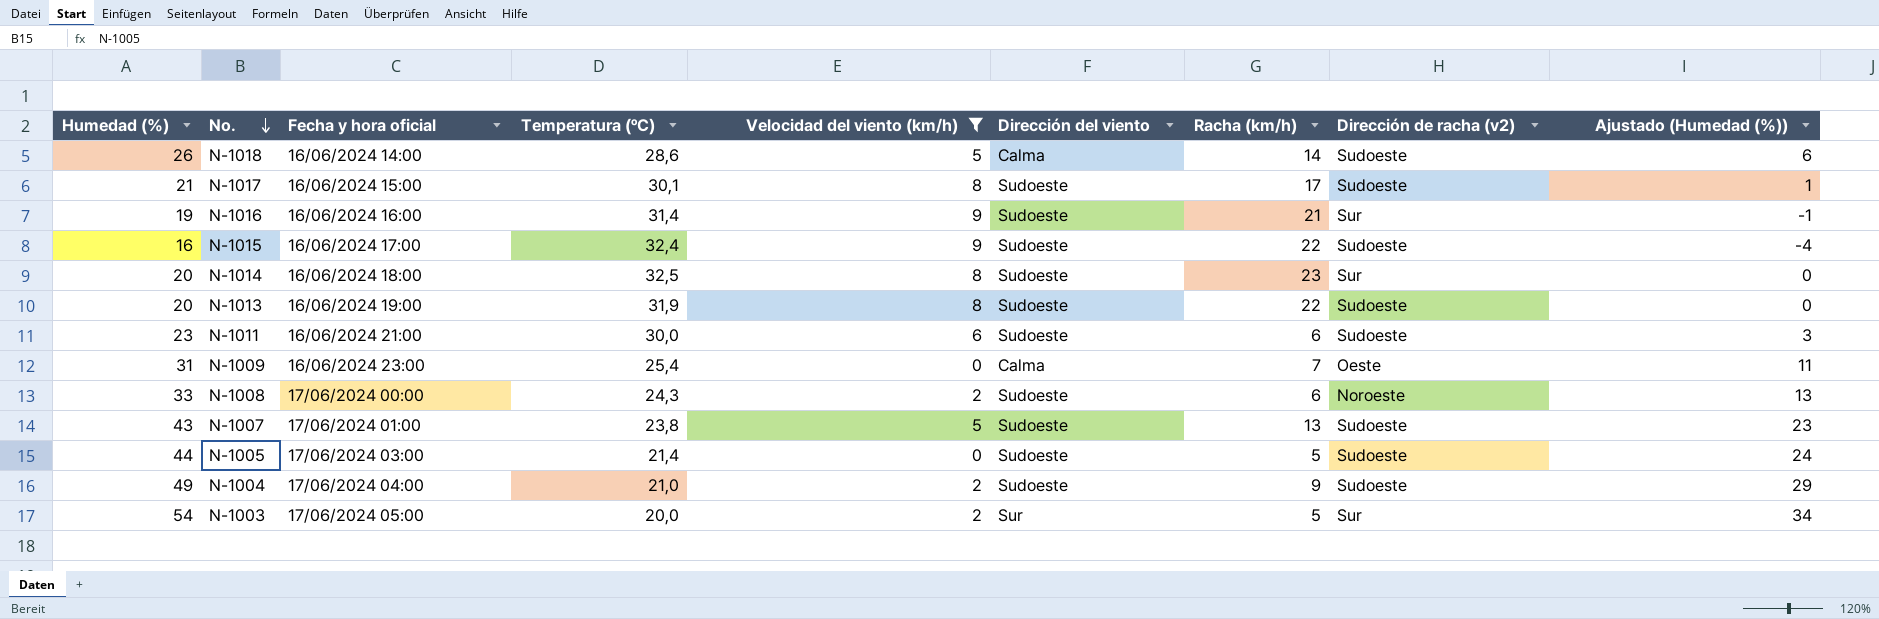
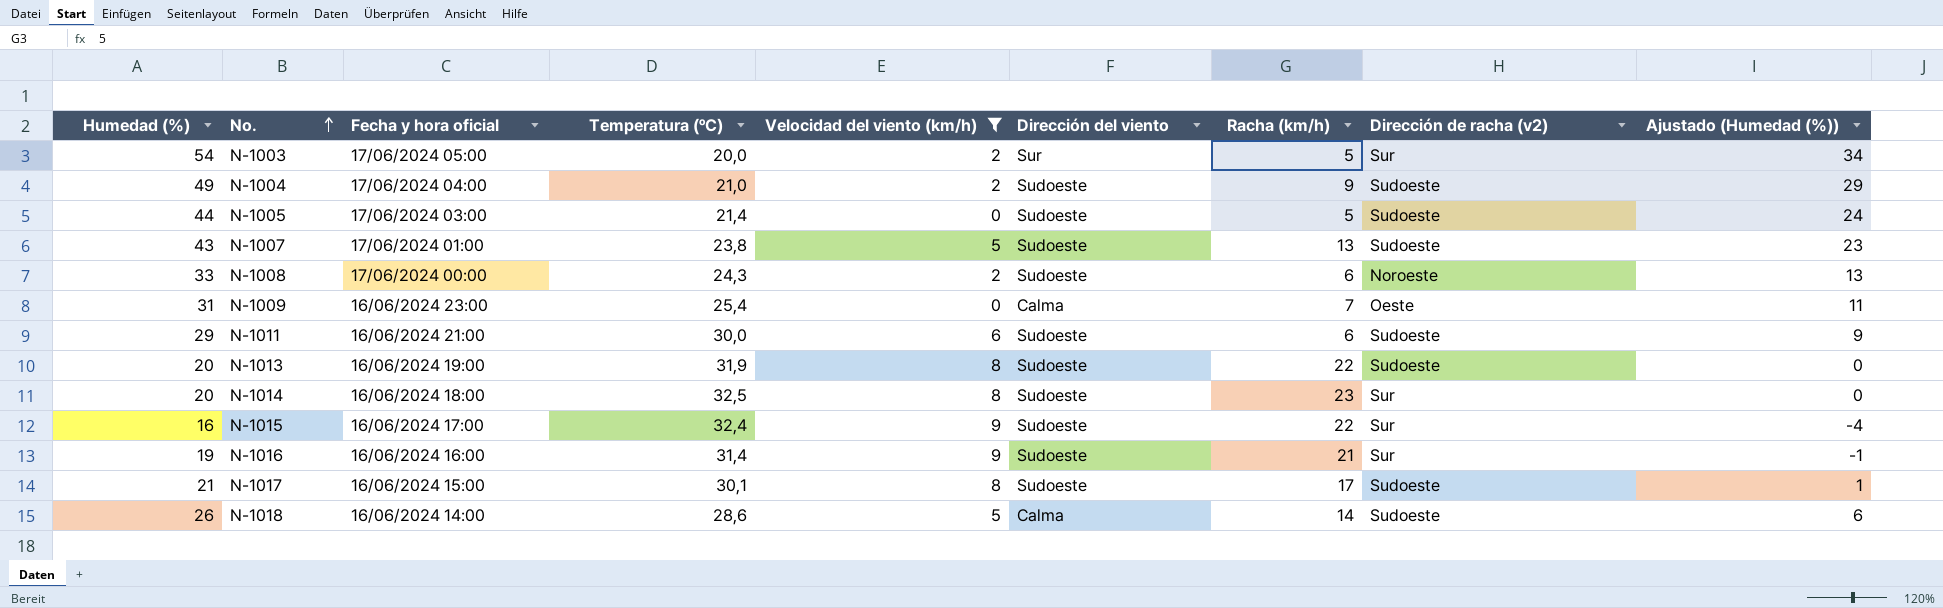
row order: No. descending -> No. ascending
N-1011 | Humedad (%): 23 -> 29
N-1011 | Ajustado (Humedad (%)): 3 -> 9
N-1015 | Dirección de racha (v2): Sudoeste -> Sur

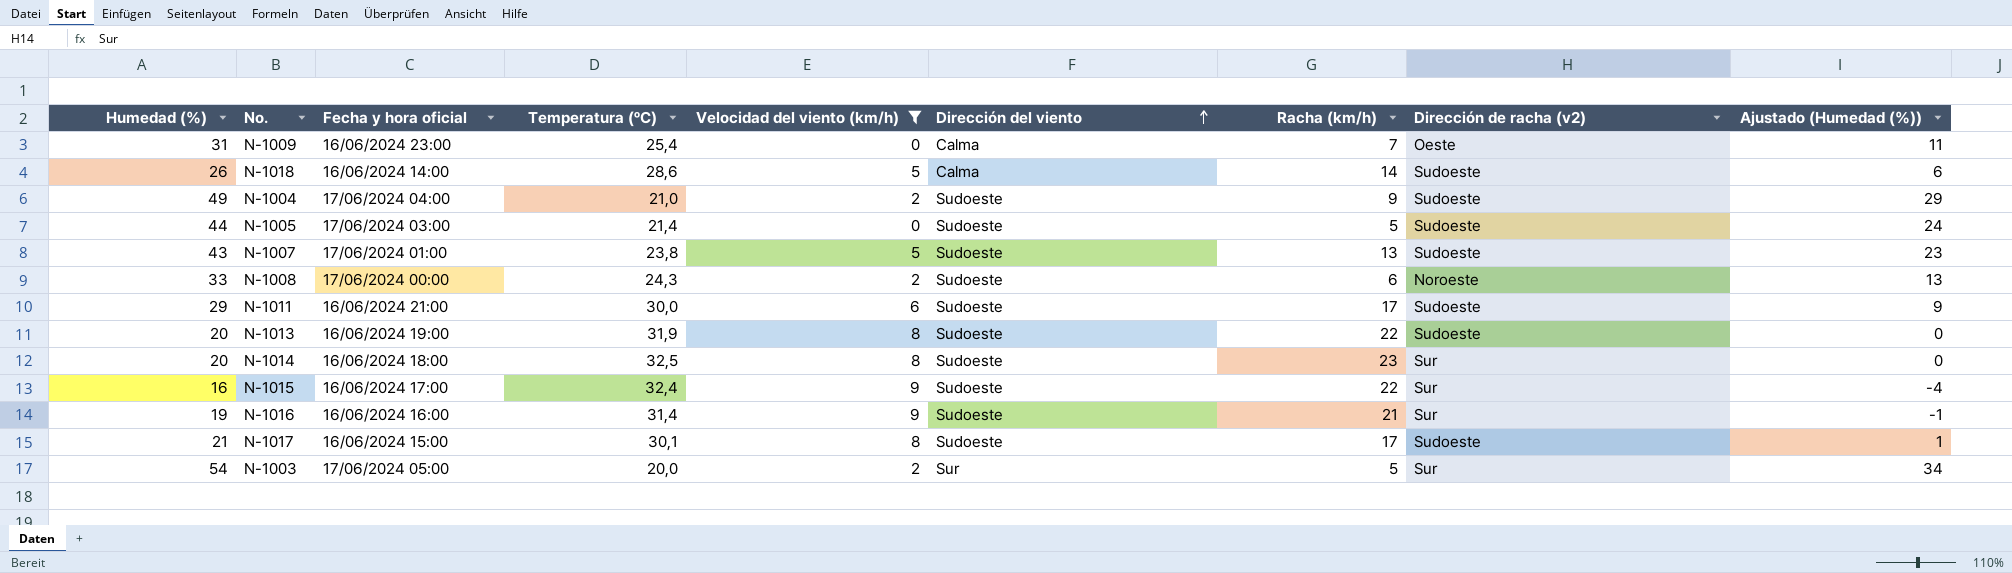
row order: No. ascending -> Dirección del viento ascending
N-1011 | Racha (km/h): 6 -> 17

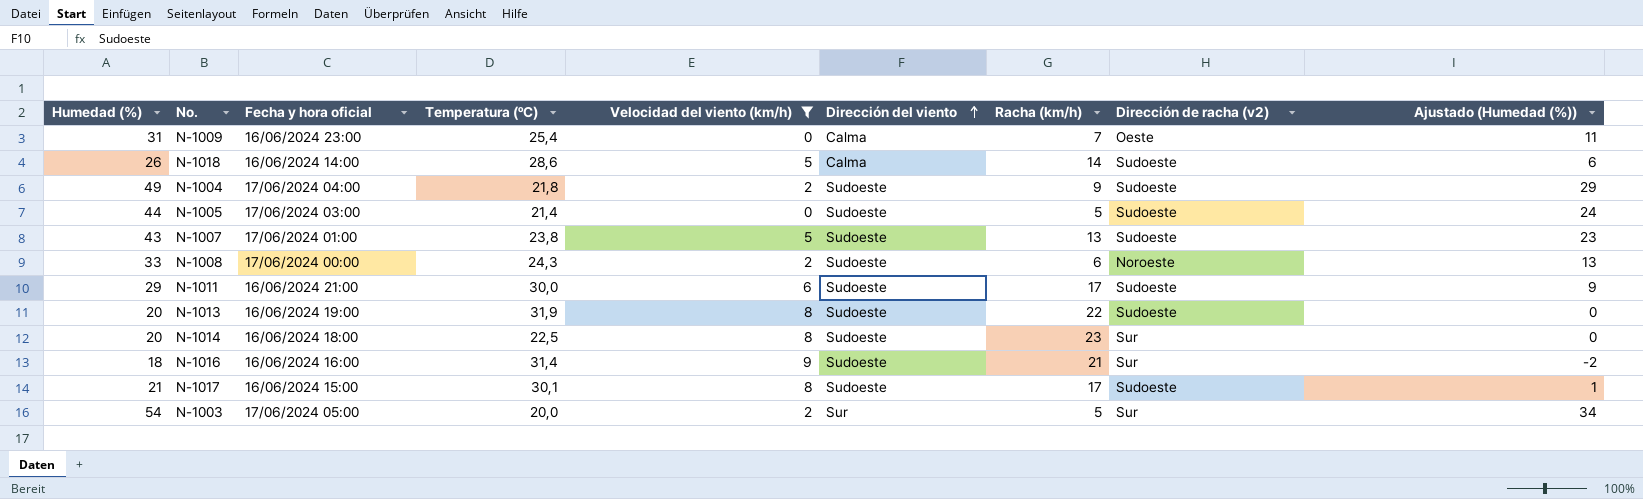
row N-1015: 16 | 16/06/2024 17:00 | 32,4 | 9 | Sudoeste | 22 | Sur | -4 -> none
N-1004 | Temperatura (ºC): 21,0 -> 21,8
N-1014 | Temperatura (ºC): 32,5 -> 22,5
N-1016 | Humedad (%): 19 -> 18
N-1016 | Ajustado (Humedad (%)): -1 -> -2

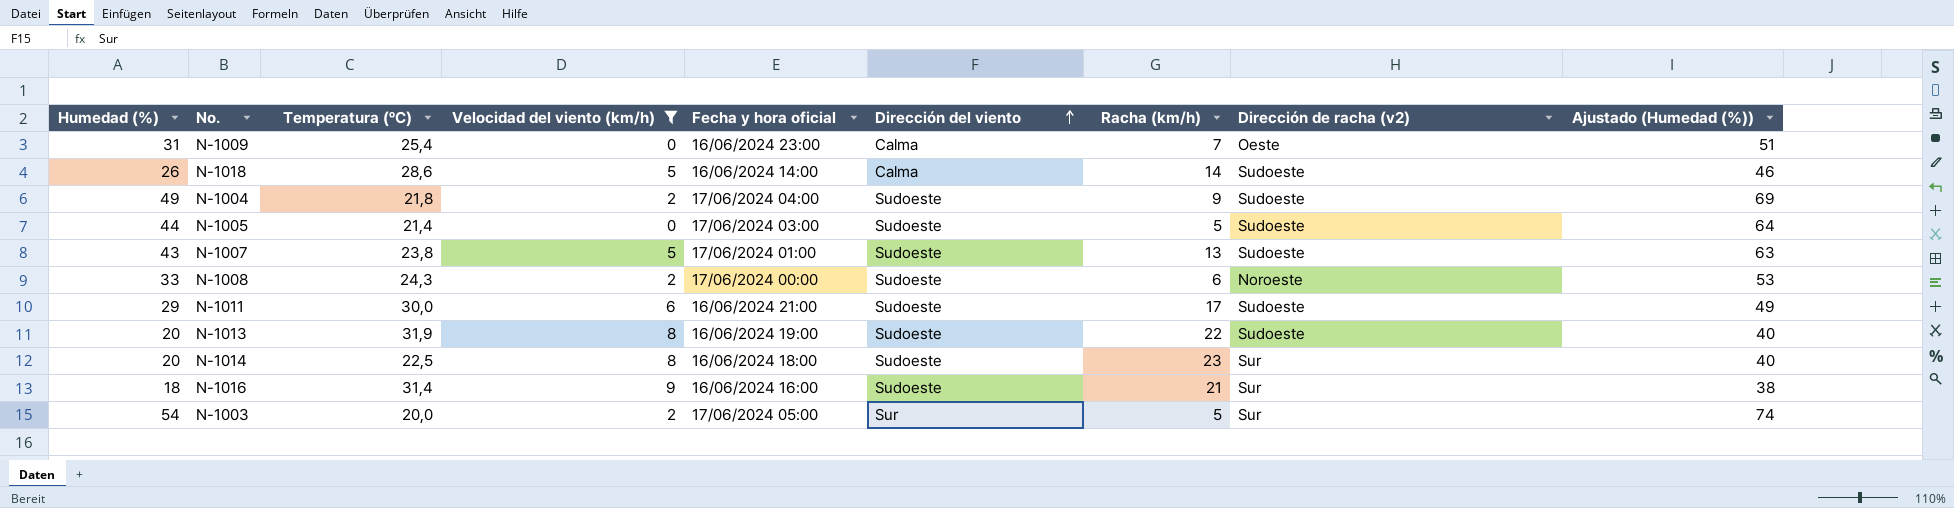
column Fecha y hora oficial | position: 3 -> 5
column Ajustado (Humedad (%)) | formula: [Humedad (%)] - 20 -> [Humedad (%)] + 20
row N-1017: 21 | 16/06/2024 15:00 | 30,1 | 8 | Sudoeste | 17 | Sudoeste | 1 -> none

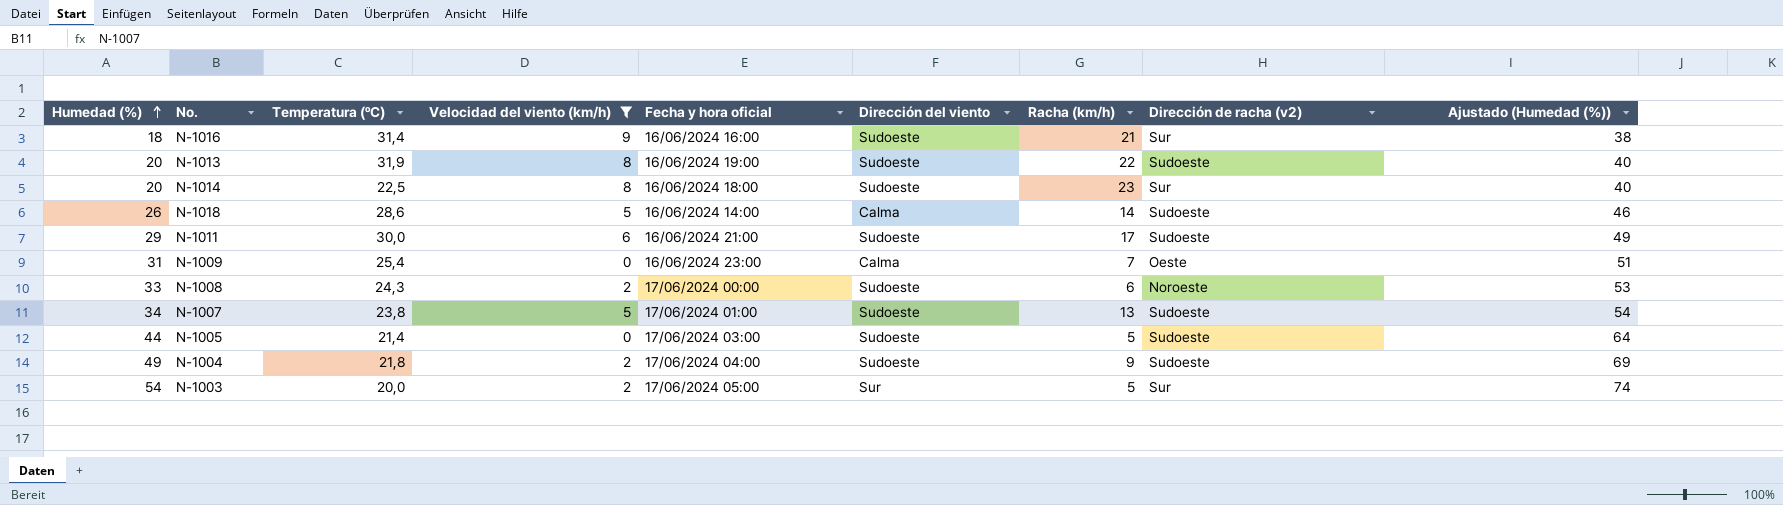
row order: Dirección del viento ascending -> Humedad (%) ascending
N-1007 | Humedad (%): 43 -> 34
N-1007 | Ajustado (Humedad (%)): 63 -> 54

